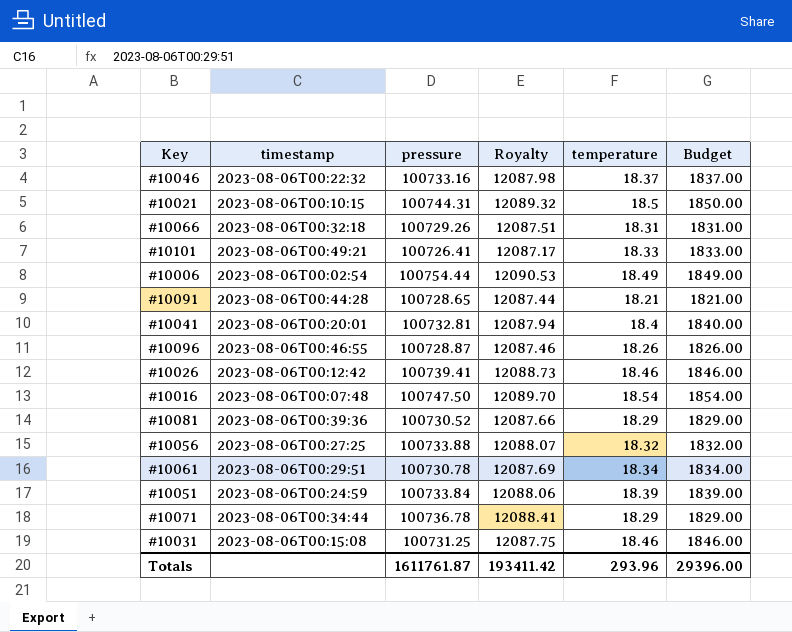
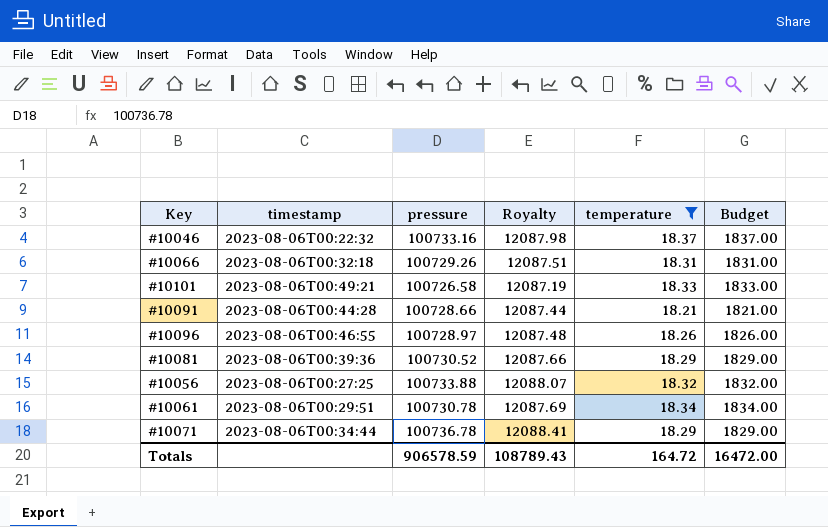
filter: none -> temperature <= 18.37
#10101 | pressure: 100726.41 -> 100726.58
#10101 | Royalty: 12087.17 -> 12087.19
#10091 | pressure: 100728.65 -> 100728.66
#10096 | pressure: 100728.87 -> 100728.97
#10096 | Royalty: 12087.46 -> 12087.48
Totals | pressure: 1611761.87 -> 906578.59
Totals | Royalty: 193411.42 -> 108789.43
Totals | temperature: 293.96 -> 164.72
Totals | Budget: 29396.00 -> 16472.00

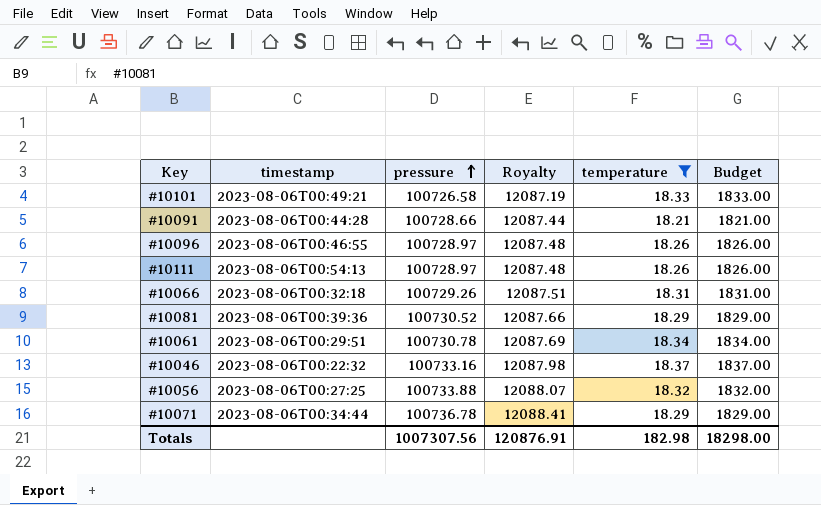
row order: none -> pressure ascending
row #10111: none -> 2023-08-06T00:54:13 | 100728.97 | 12087.48 | 18.26 | 1826.00
Totals | pressure: 906578.59 -> 1007307.56
Totals | Royalty: 108789.43 -> 120876.91
Totals | temperature: 164.72 -> 182.98
Totals | Budget: 16472.00 -> 18298.00

